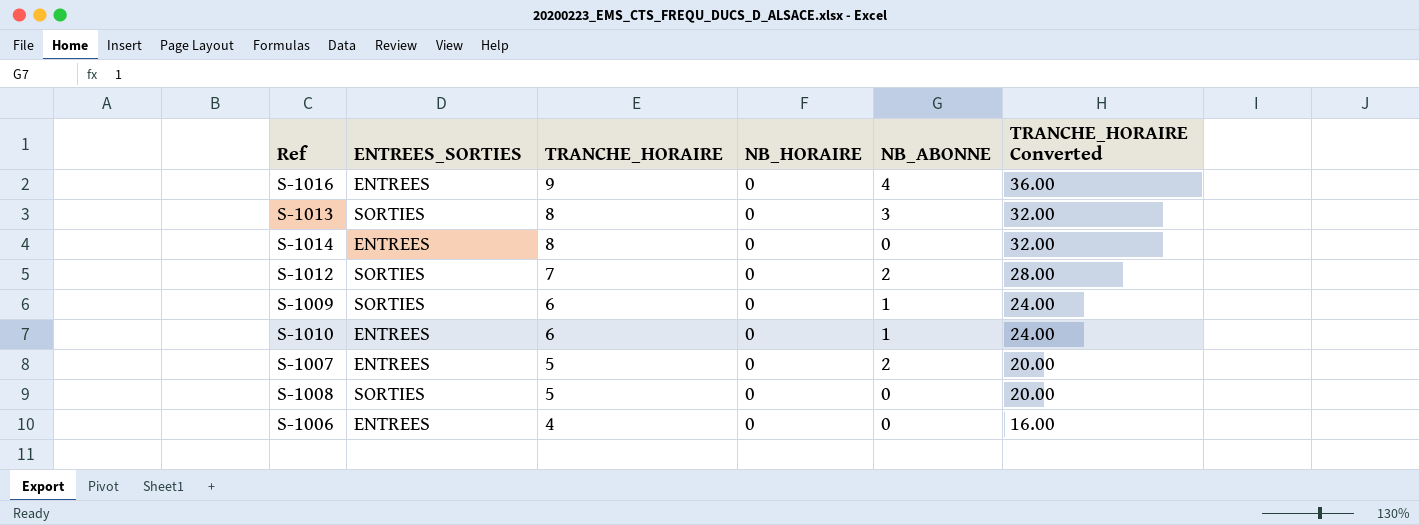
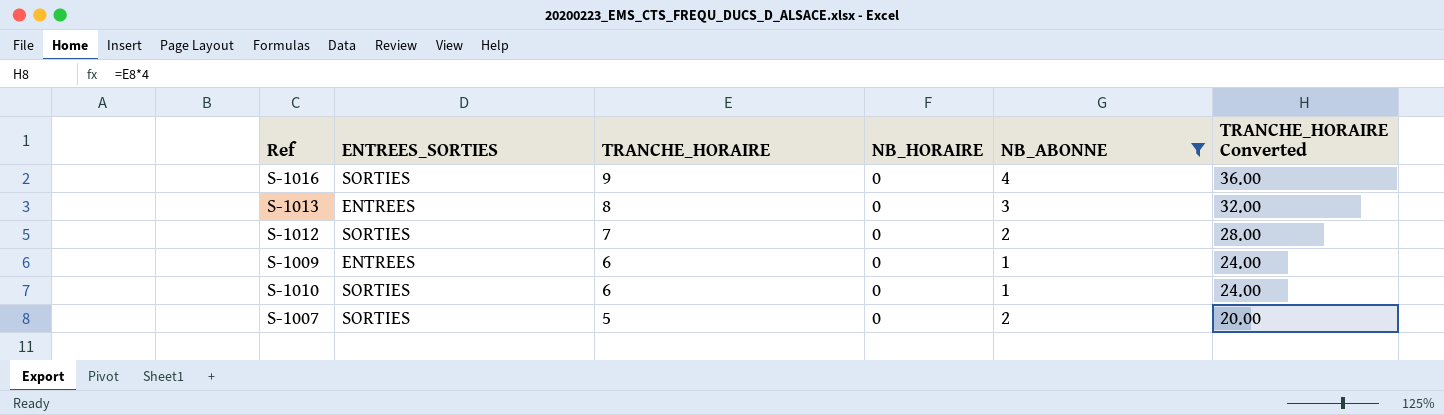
filter: none -> NB_ABONNE != 0
S-1016 | ENTREES_SORTIES: ENTREES -> SORTIES
S-1013 | ENTREES_SORTIES: SORTIES -> ENTREES
S-1009 | ENTREES_SORTIES: SORTIES -> ENTREES
S-1010 | ENTREES_SORTIES: ENTREES -> SORTIES
S-1007 | ENTREES_SORTIES: ENTREES -> SORTIES

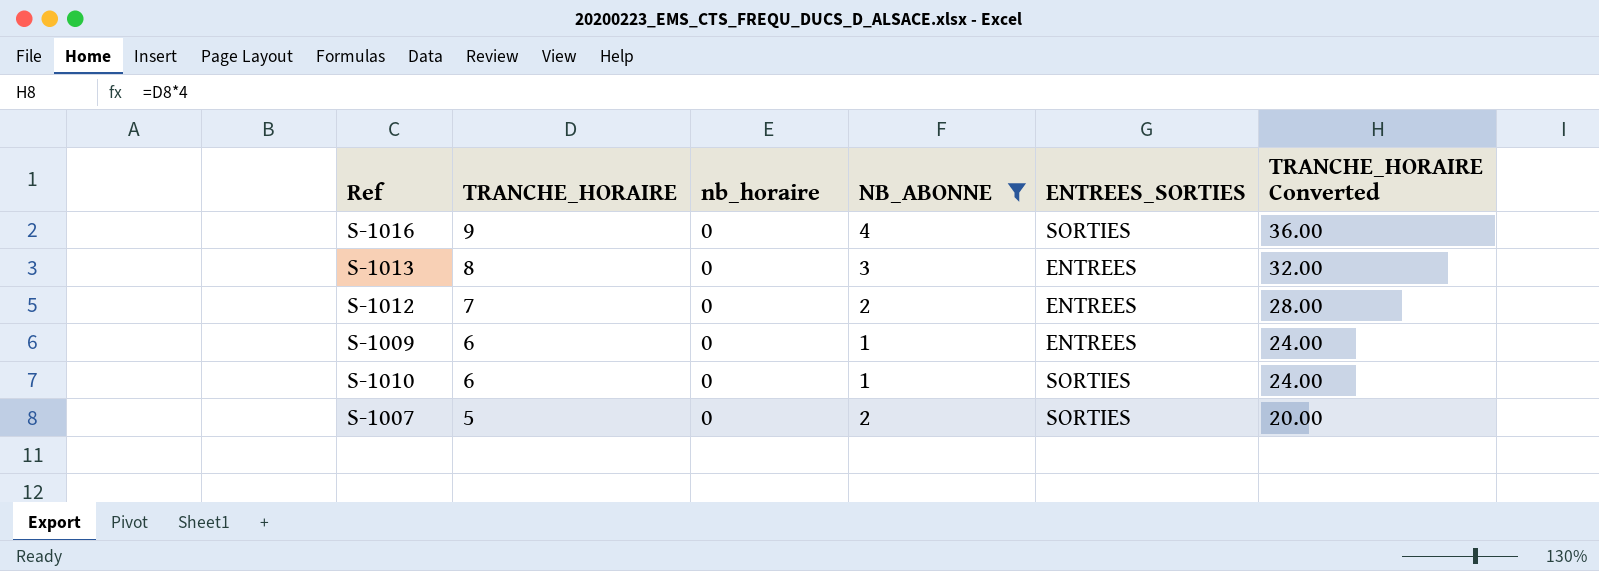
column name: NB_HORAIRE -> nb_horaire
column ENTREES_SORTIES | position: 2 -> 5
S-1012 | ENTREES_SORTIES: SORTIES -> ENTREES

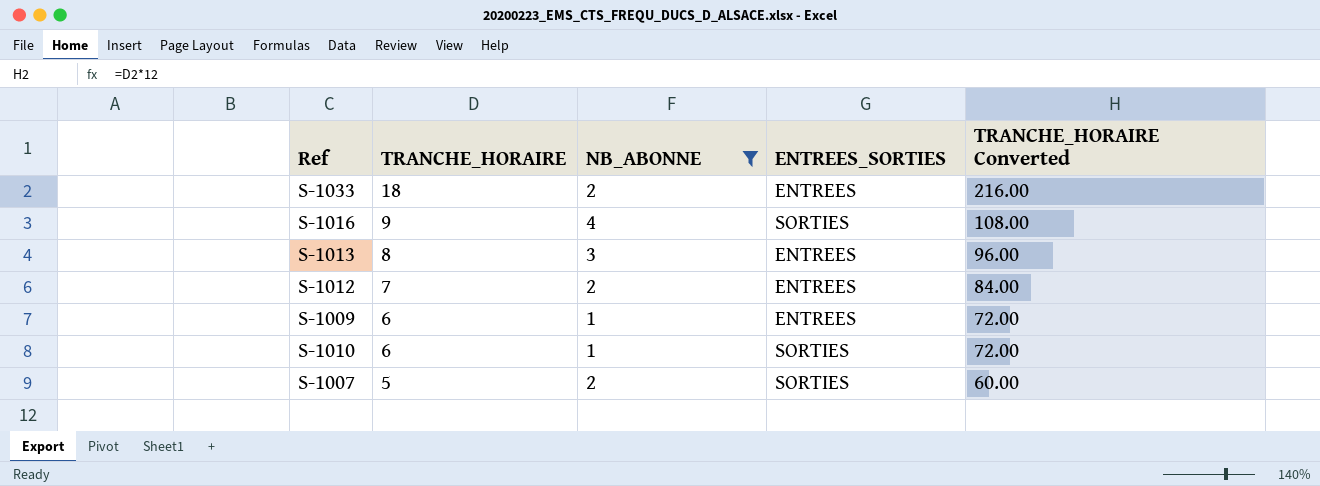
column nb_horaire | position: 3 -> none
column TRANCHE_HORAIRE Converted | formula: [TRANCHE_HORAIRE] * 4 -> [TRANCHE_HORAIRE] * 12
row S-1033: none -> 18 | 2 | ENTREES | 216.00

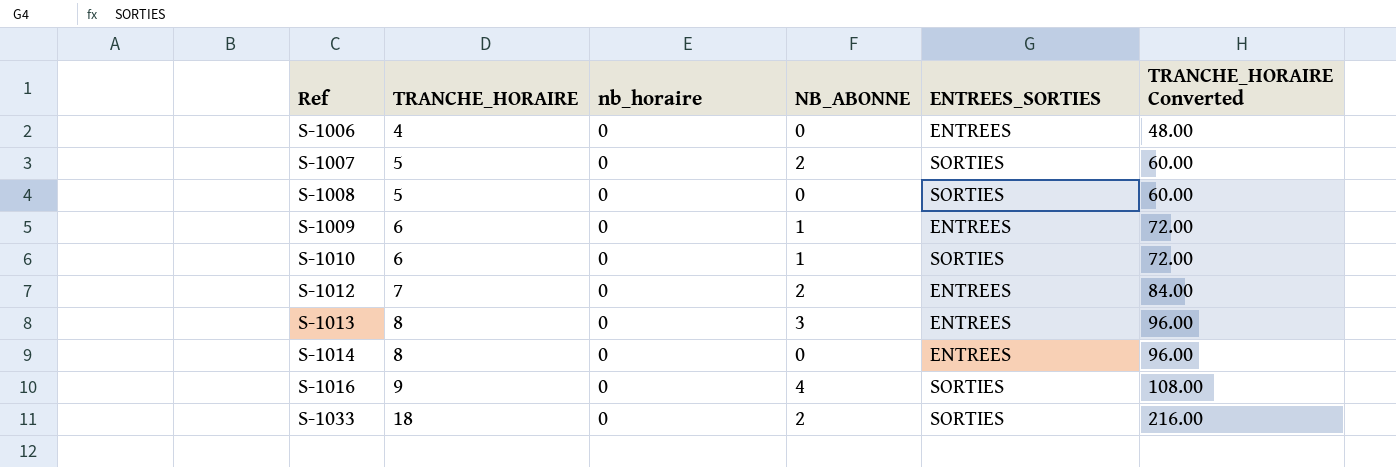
filter: NB_ABONNE != 0 -> none
row order: TRANCHE_HORAIRE descending -> Ref ascending
column nb_horaire | position: none -> 3
S-1033 | ENTREES_SORTIES: ENTREES -> SORTIES

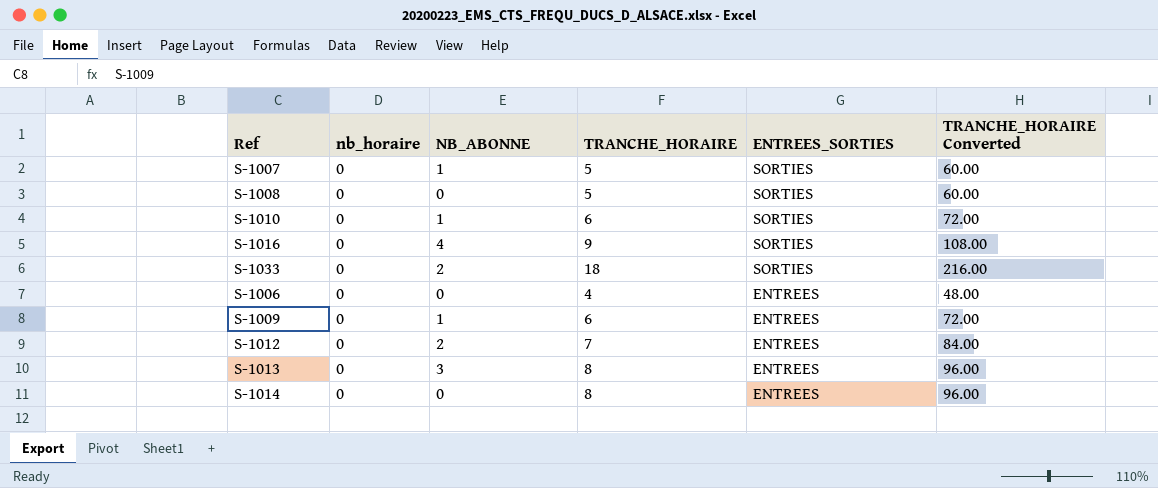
row order: Ref ascending -> ENTREES_SORTIES descending
column TRANCHE_HORAIRE | position: 2 -> 4
S-1007 | NB_ABONNE: 2 -> 1

